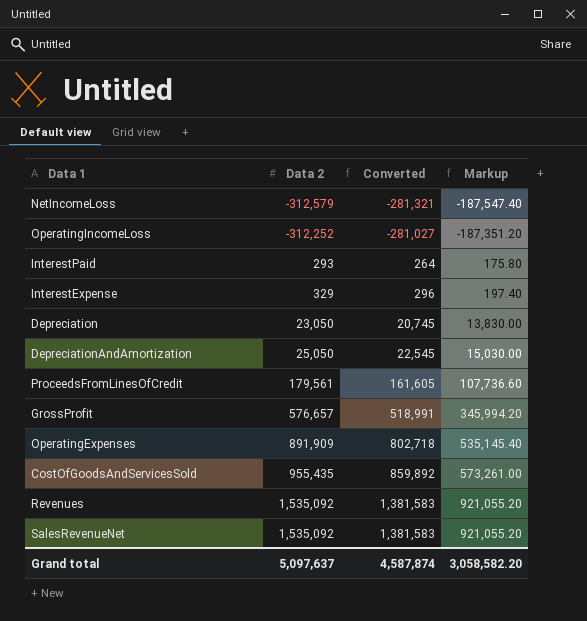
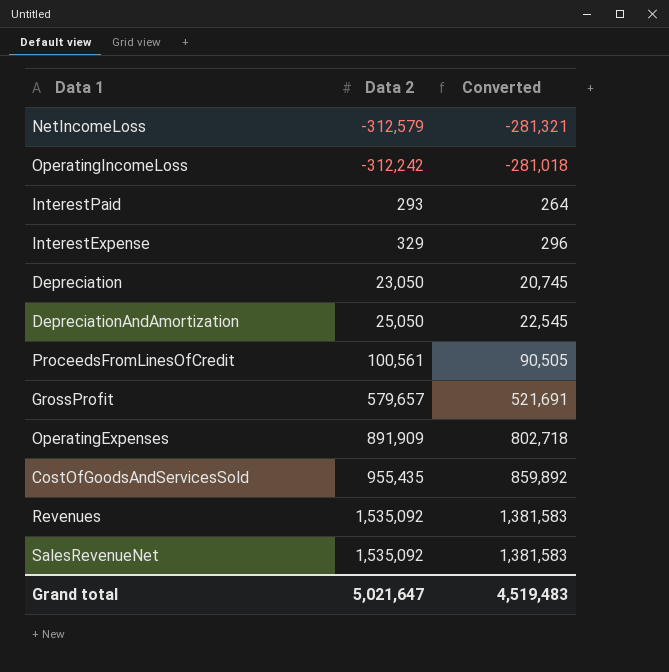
column Markup | formula: [Data 2] * 0.6 -> none
OperatingIncomeLoss | Data 2: -312,252 -> -312,242
OperatingIncomeLoss | Converted: -281,027 -> -281,018
ProceedsFromLinesOfCredit | Data 2: 179,561 -> 100,561
ProceedsFromLinesOfCredit | Converted: 161,605 -> 90,505
GrossProfit | Data 2: 576,657 -> 579,657
GrossProfit | Converted: 518,991 -> 521,691
Grand total | Data 2: 5,097,637 -> 5,021,647
Grand total | Converted: 4,587,874 -> 4,519,483

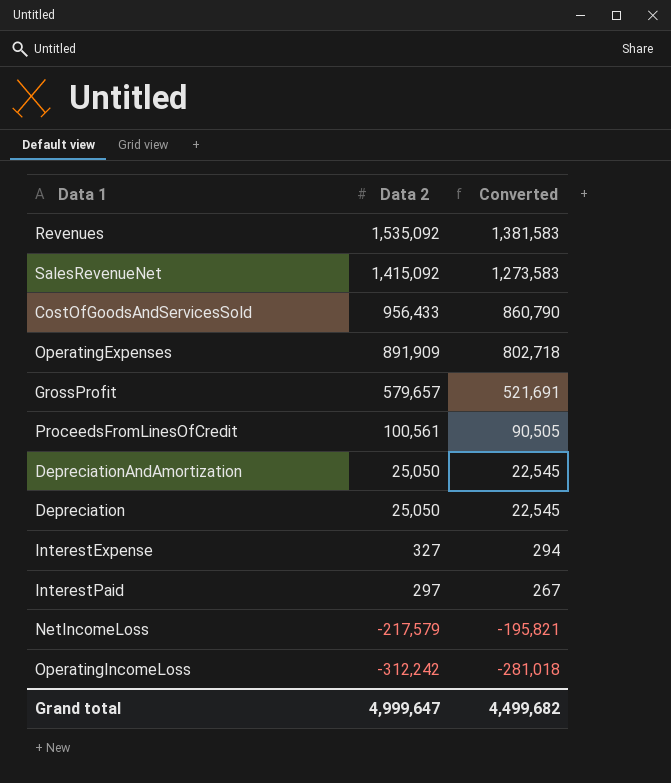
row order: Data 2 ascending -> Data 2 descending
SalesRevenueNet | Data 2: 1,535,092 -> 1,415,092
SalesRevenueNet | Converted: 1,381,583 -> 1,273,583
CostOfGoodsAndServicesSold | Data 2: 955,435 -> 956,433
CostOfGoodsAndServicesSold | Converted: 859,892 -> 860,790
Depreciation | Data 2: 23,050 -> 25,050
Depreciation | Converted: 20,745 -> 22,545
InterestExpense | Data 2: 329 -> 327
InterestExpense | Converted: 296 -> 294
InterestPaid | Data 2: 293 -> 297
InterestPaid | Converted: 264 -> 267
NetIncomeLoss | Data 2: -312,579 -> -217,579
NetIncomeLoss | Converted: -281,321 -> -195,821
Grand total | Data 2: 5,021,647 -> 4,999,647
Grand total | Converted: 4,519,483 -> 4,499,682

